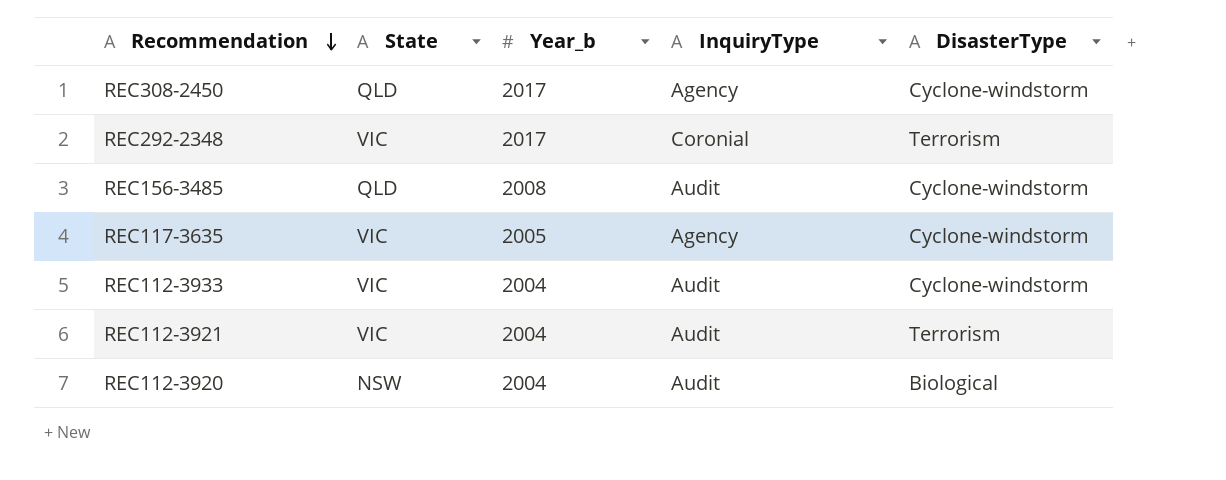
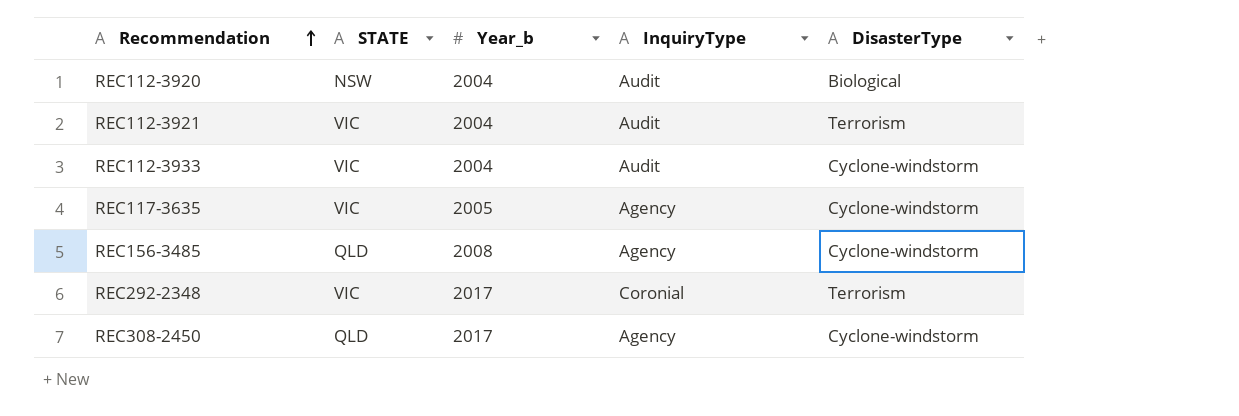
row order: Recommendation descending -> Recommendation ascending
column name: State -> STATE
REC156-3485 | InquiryType: Audit -> Agency

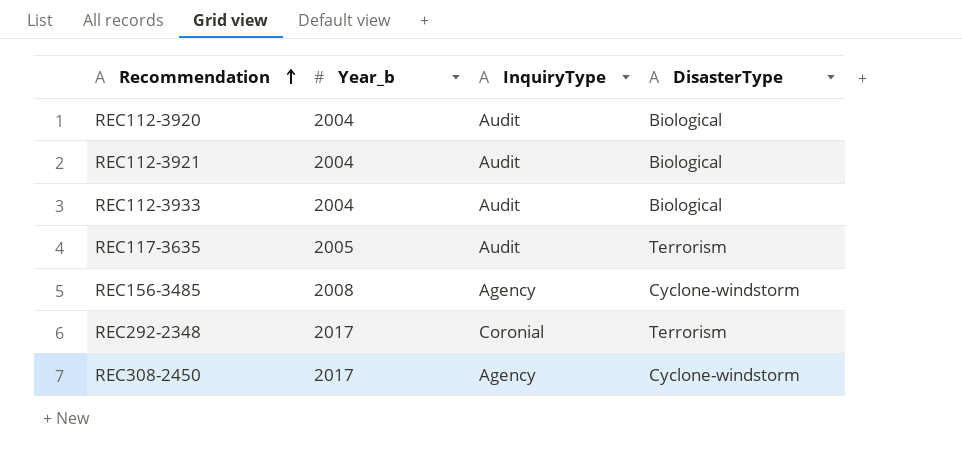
column STATE | position: 2 -> none
REC112-3921 | DisasterType: Terrorism -> Biological
REC112-3933 | DisasterType: Cyclone-windstorm -> Biological
REC117-3635 | InquiryType: Agency -> Audit
REC117-3635 | DisasterType: Cyclone-windstorm -> Terrorism

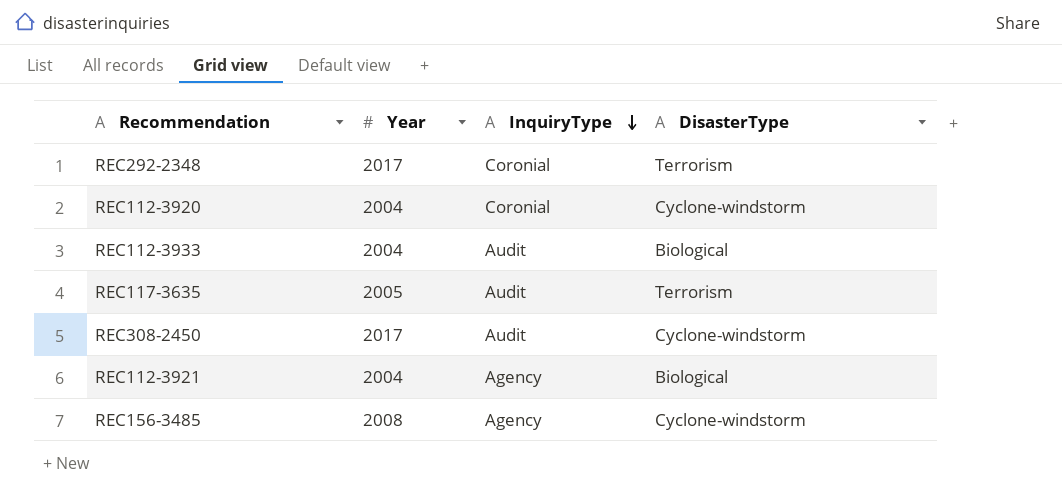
row order: Recommendation ascending -> InquiryType descending
column name: Year_b -> Year
REC112-3920 | InquiryType: Audit -> Coronial
REC112-3920 | DisasterType: Biological -> Cyclone-windstorm
REC308-2450 | InquiryType: Agency -> Audit
REC112-3921 | InquiryType: Audit -> Agency

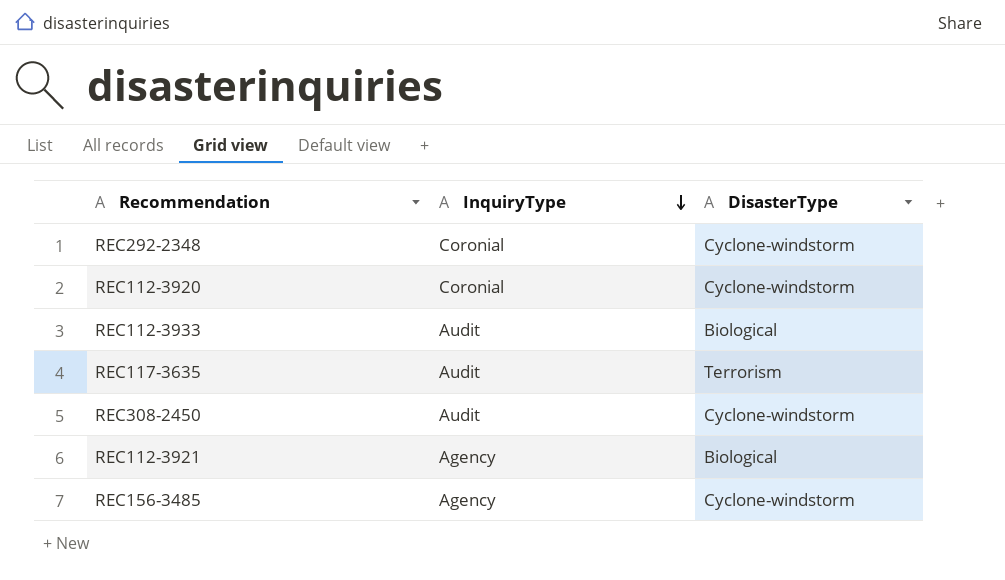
column Year | position: 2 -> none
REC292-2348 | DisasterType: Terrorism -> Cyclone-windstorm

